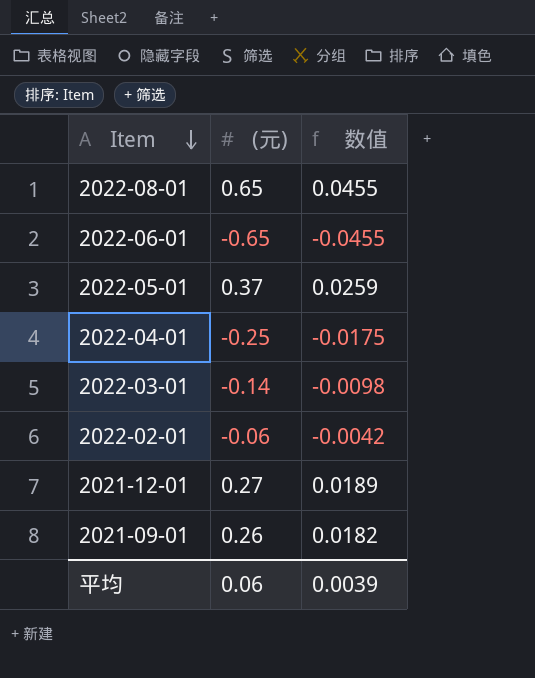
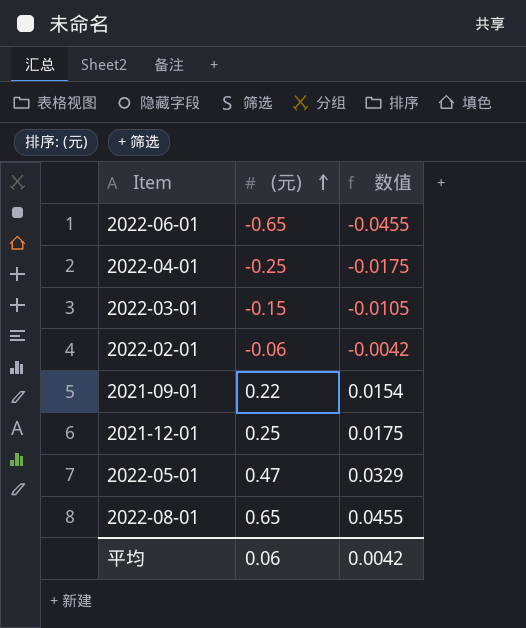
row order: Item descending -> (元) ascending
2022-03-01 | (元): -0.14 -> -0.15
2022-03-01 | 数值: -0.0098 -> -0.0105
2021-09-01 | (元): 0.26 -> 0.22
2021-09-01 | 数值: 0.0182 -> 0.0154
2021-12-01 | (元): 0.27 -> 0.25
2021-12-01 | 数值: 0.0189 -> 0.0175
2022-05-01 | (元): 0.37 -> 0.47
2022-05-01 | 数值: 0.0259 -> 0.0329
平均 | 数值: 0.0039 -> 0.0042

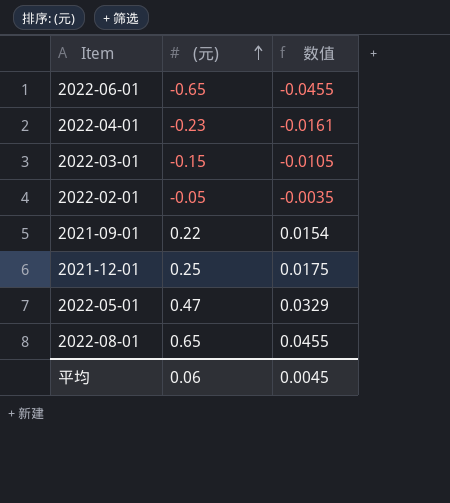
2022-04-01 | (元): -0.25 -> -0.23
2022-04-01 | 数值: -0.0175 -> -0.0161
2022-02-01 | (元): -0.06 -> -0.05
2022-02-01 | 数值: -0.0042 -> -0.0035
平均 | 数值: 0.0042 -> 0.0045

